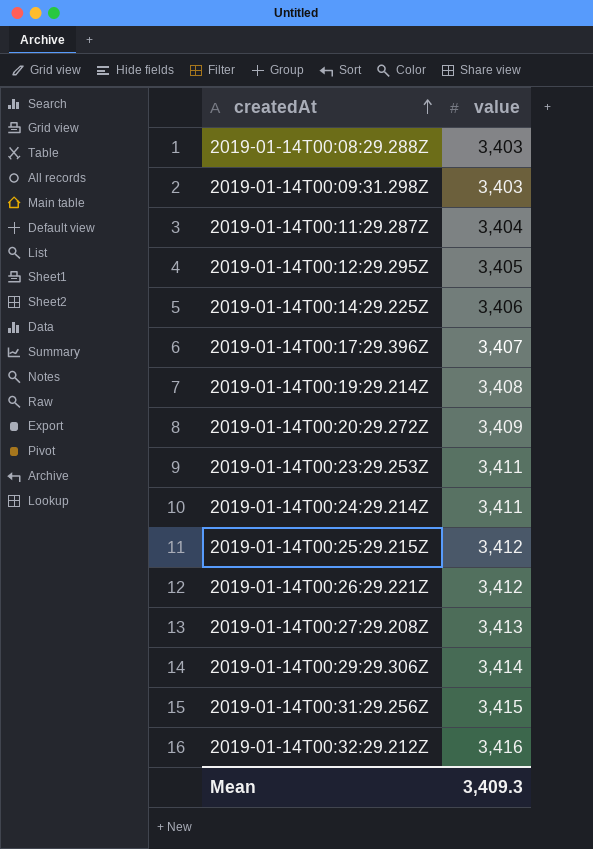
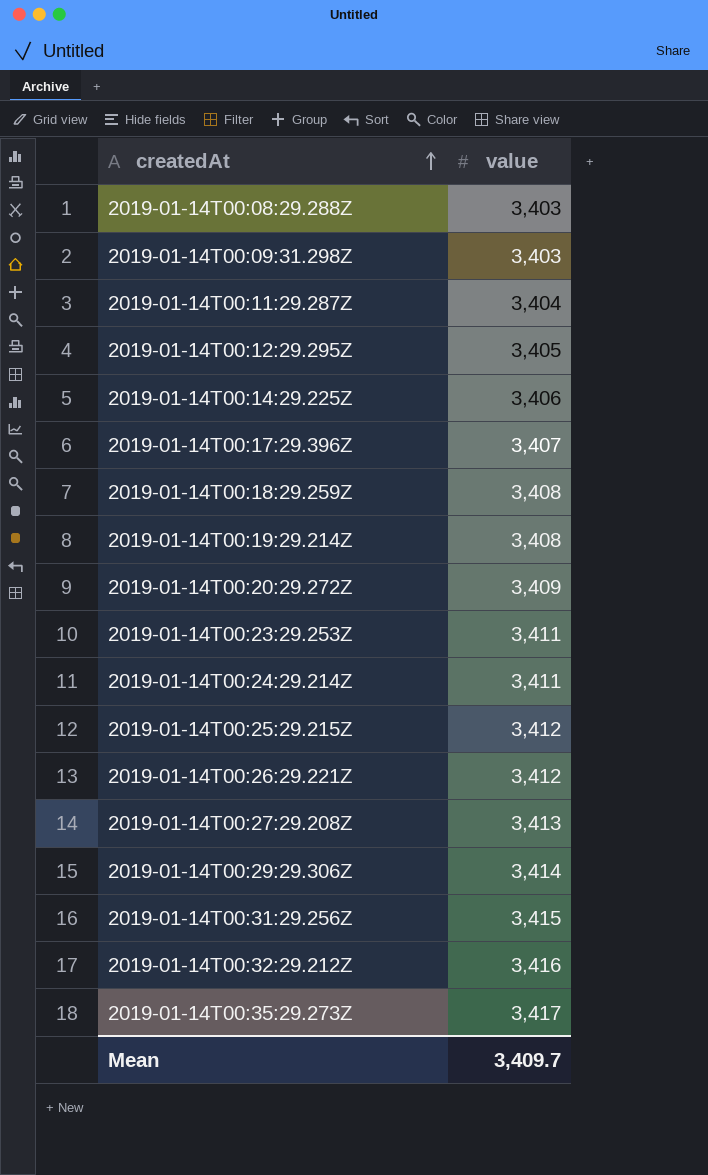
row 2019-01-14T00:18:29.259Z: none -> 3,408
row 2019-01-14T00:35:29.273Z: none -> 3,417
Mean | value: 3,409.3 -> 3,409.7

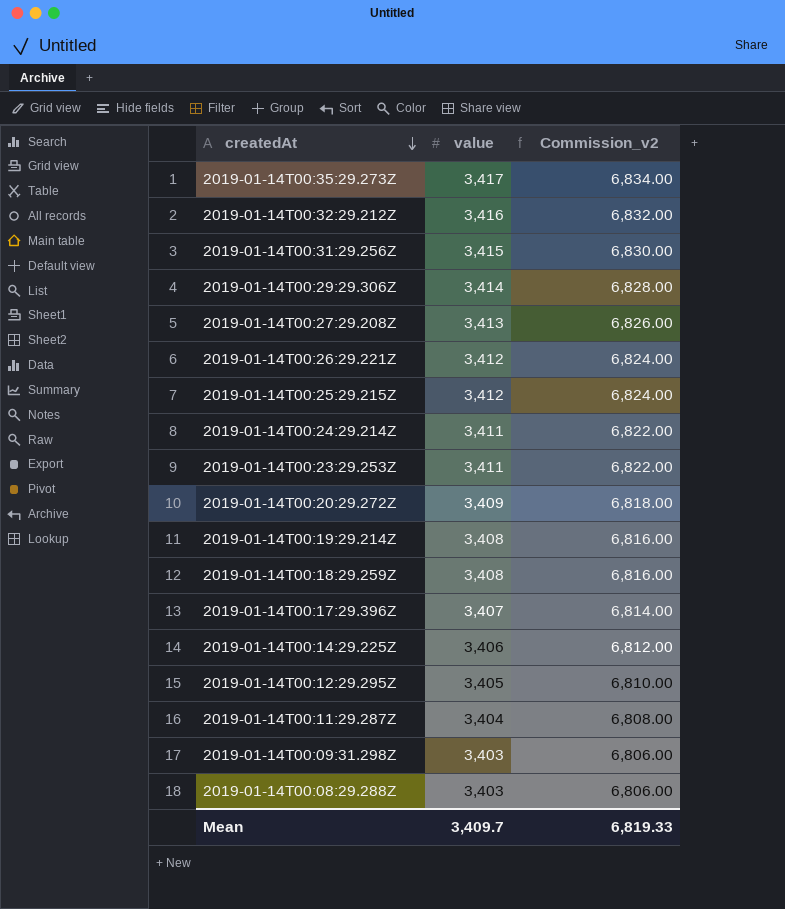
row order: createdAt ascending -> createdAt descending
column Commission_v2 | formula: none -> [value] * 2

